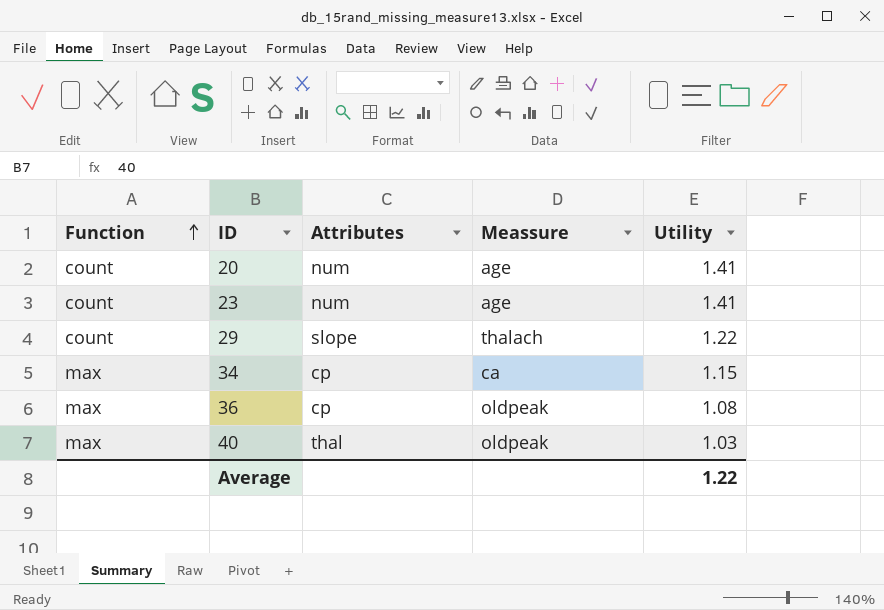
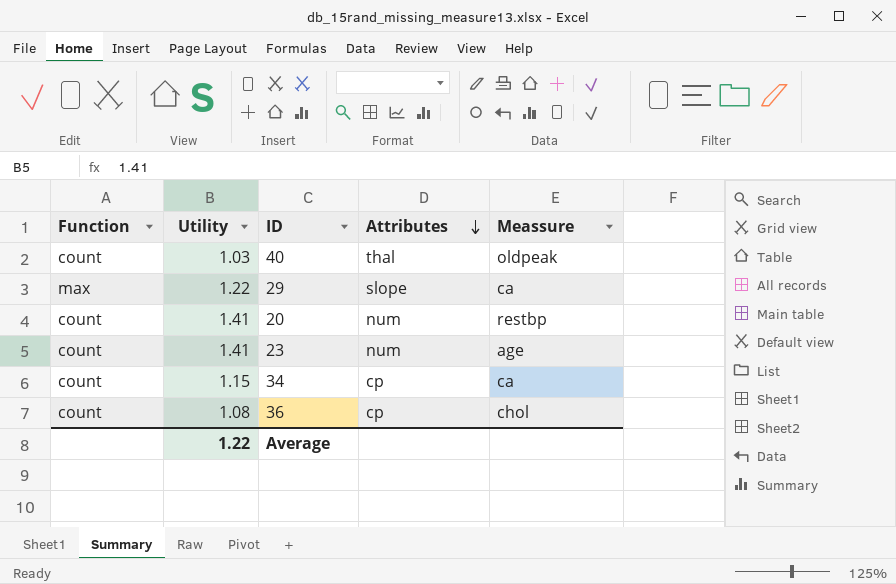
row order: Function ascending -> Attributes descending
column Utility | position: 5 -> 2
40 | Function: max -> count
29 | Function: count -> max
29 | Meassure: thalach -> ca
20 | Meassure: age -> restbp
34 | Function: max -> count
36 | Function: max -> count
36 | Meassure: oldpeak -> chol

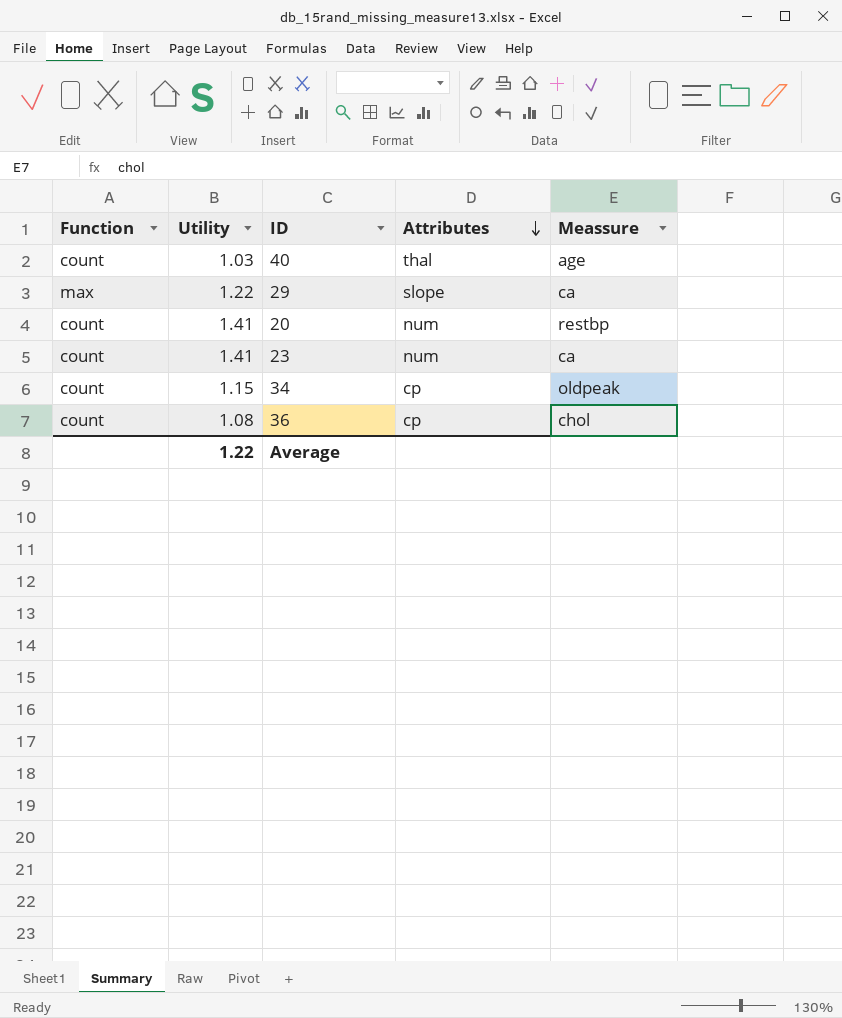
40 | Meassure: oldpeak -> age
23 | Meassure: age -> ca
34 | Meassure: ca -> oldpeak

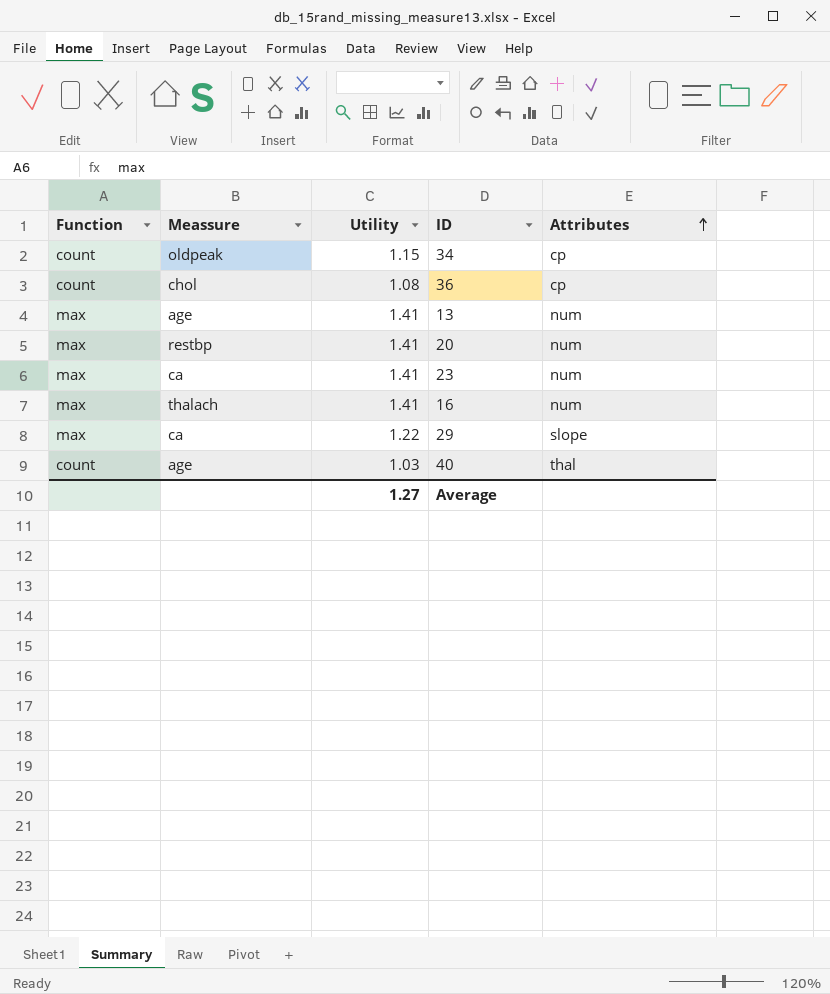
row order: Attributes descending -> Attributes ascending
column Meassure | position: 5 -> 2
row 13: none -> max | age | 1.41 | num
20 | Function: count -> max
23 | Function: count -> max
row 16: none -> max | thalach | 1.41 | num
Average | Utility: 1.22 -> 1.27

